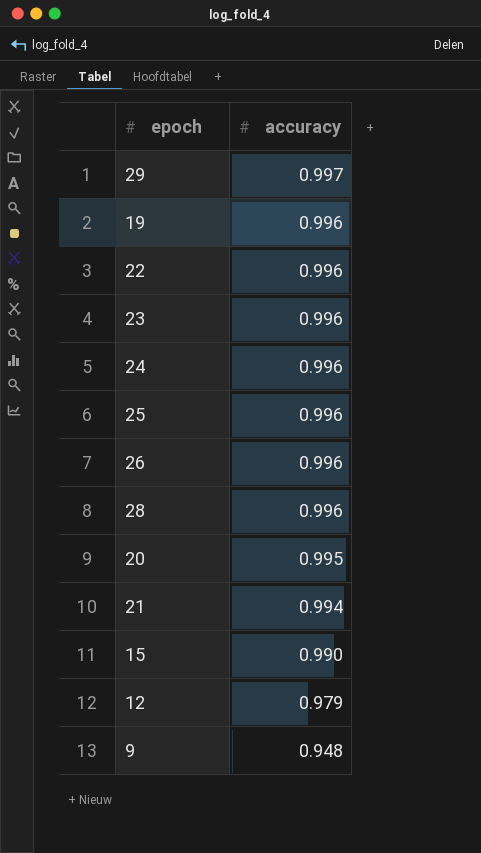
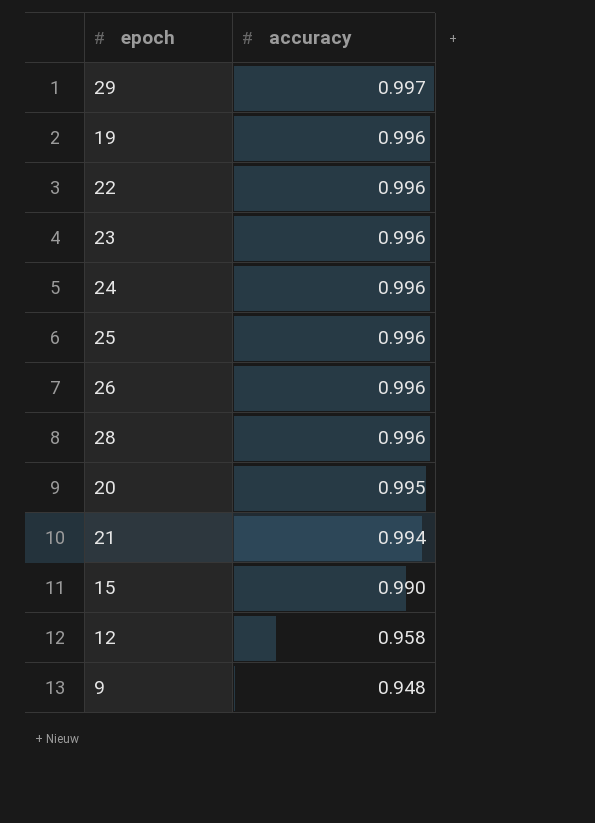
12 | accuracy: 0.979 -> 0.958

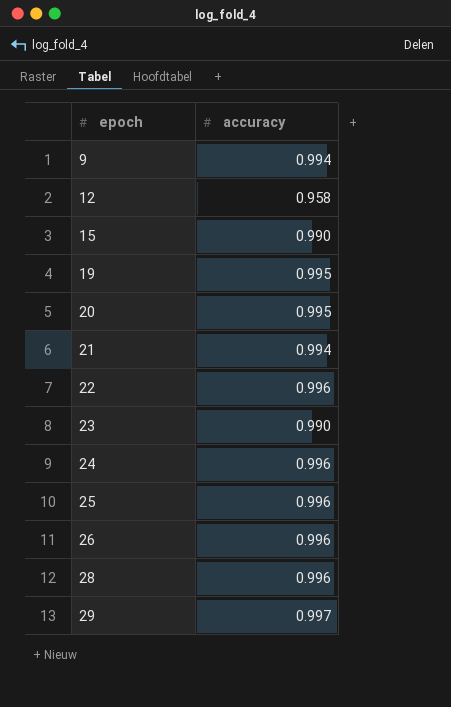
row order: accuracy descending -> epoch ascending
9 | accuracy: 0.948 -> 0.994
19 | accuracy: 0.996 -> 0.995
23 | accuracy: 0.996 -> 0.990

